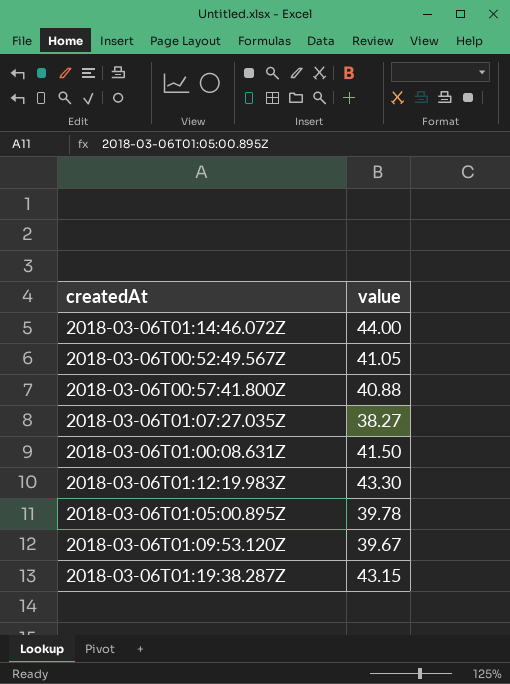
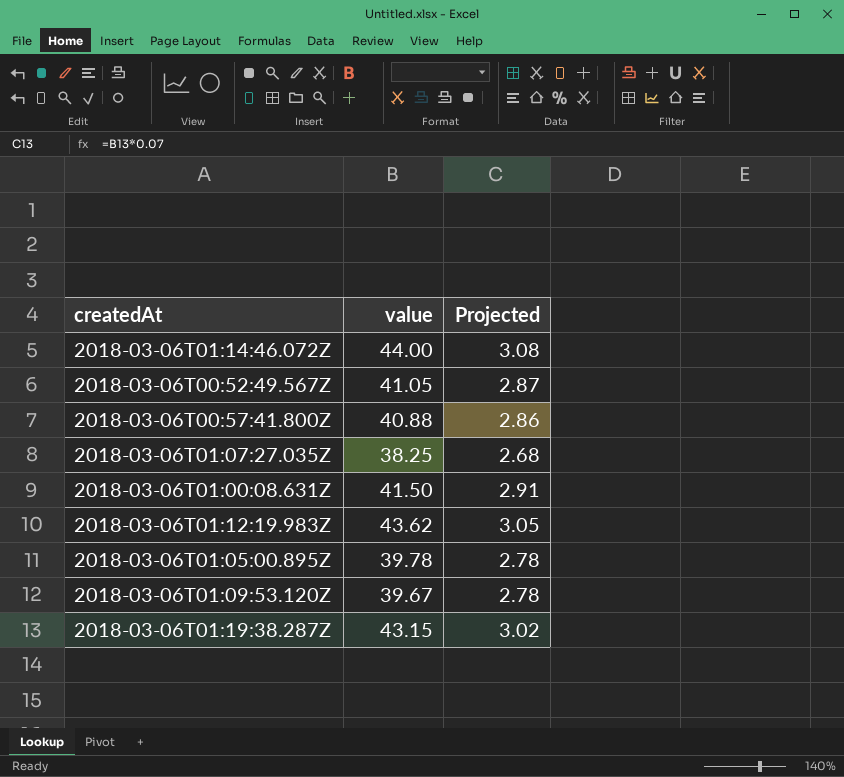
column Projected | formula: none -> [value] * 0.07
2018-03-06T01:07:27.035Z | value: 38.27 -> 38.25
2018-03-06T01:12:19.983Z | value: 43.30 -> 43.62

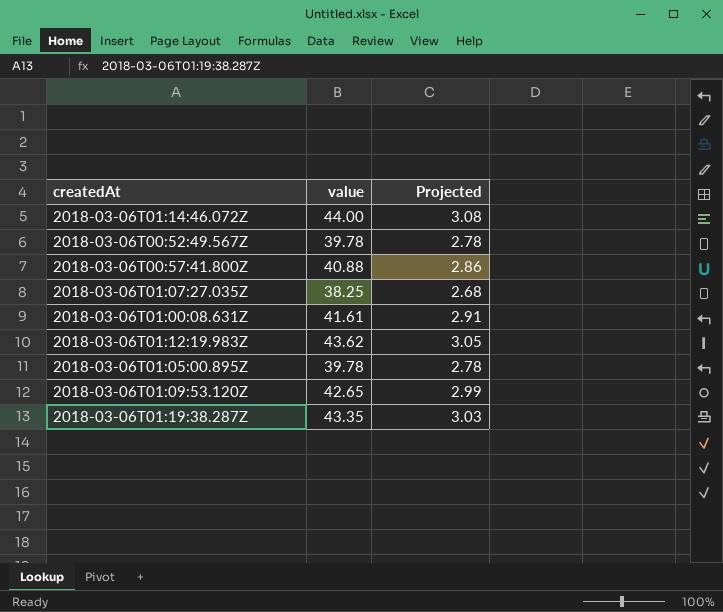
2018-03-06T00:52:49.567Z | value: 41.05 -> 39.78
2018-03-06T00:52:49.567Z | Projected: 2.87 -> 2.78
2018-03-06T01:00:08.631Z | value: 41.50 -> 41.61
2018-03-06T01:09:53.120Z | value: 39.67 -> 42.65
2018-03-06T01:09:53.120Z | Projected: 2.78 -> 2.99
2018-03-06T01:19:38.287Z | value: 43.15 -> 43.35
2018-03-06T01:19:38.287Z | Projected: 3.02 -> 3.03

